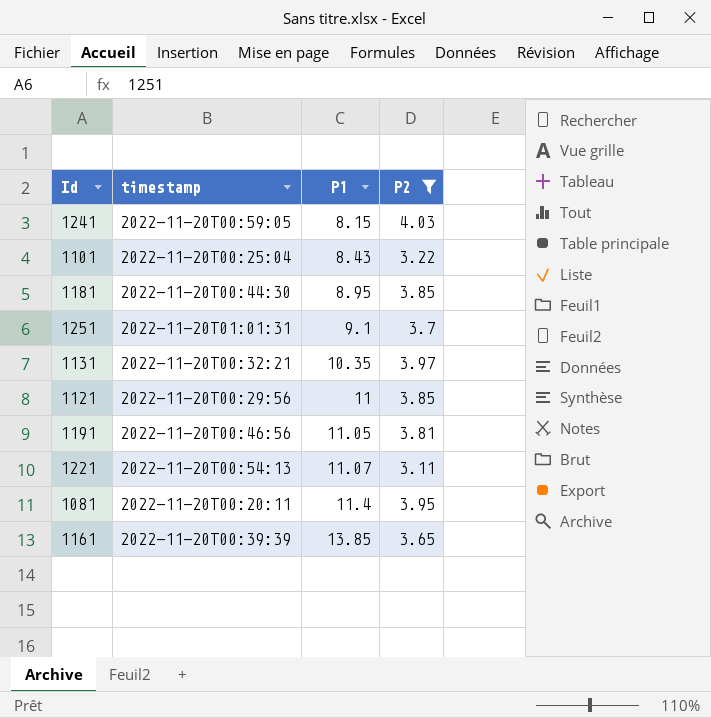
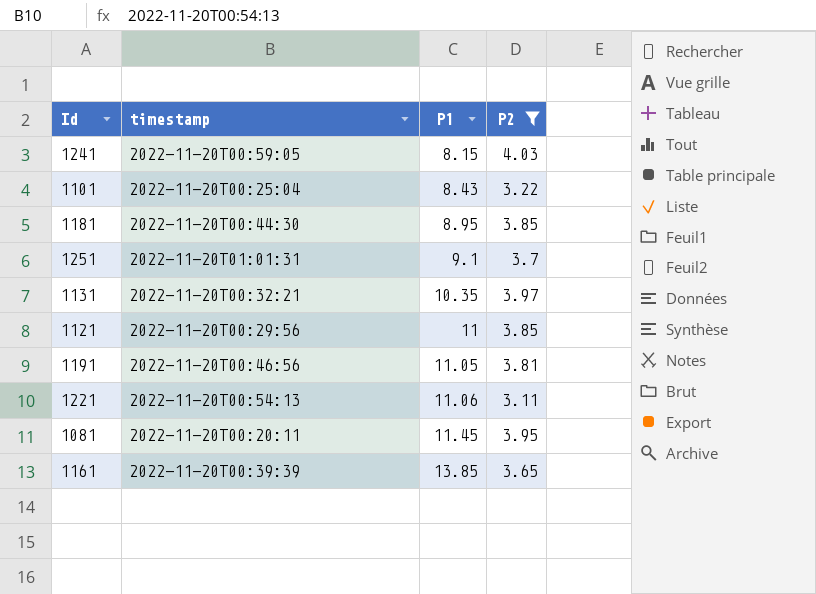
1221 | P1: 11.07 -> 11.06
1081 | P1: 11.4 -> 11.45

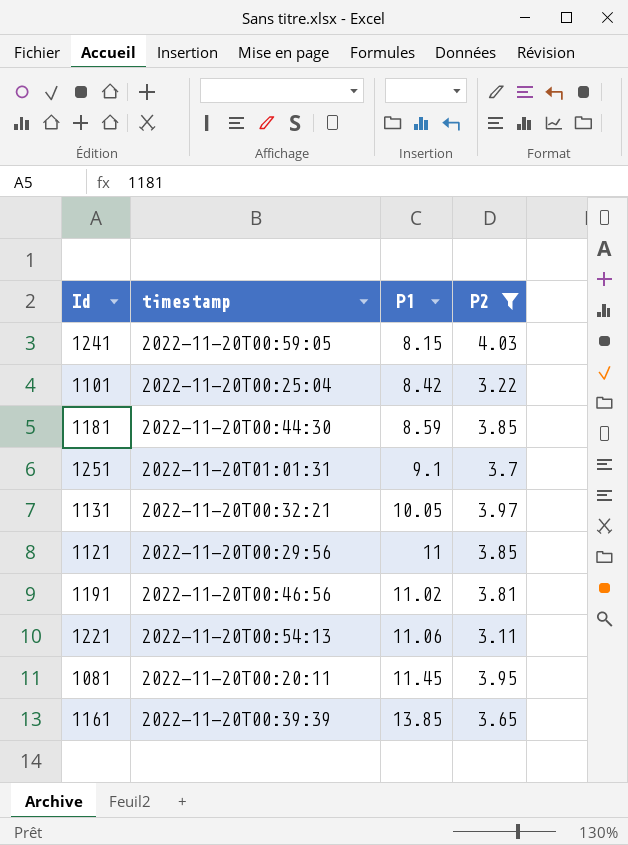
1101 | P1: 8.43 -> 8.42
1181 | P1: 8.95 -> 8.59
1131 | P1: 10.35 -> 10.05
1191 | P1: 11.05 -> 11.02

